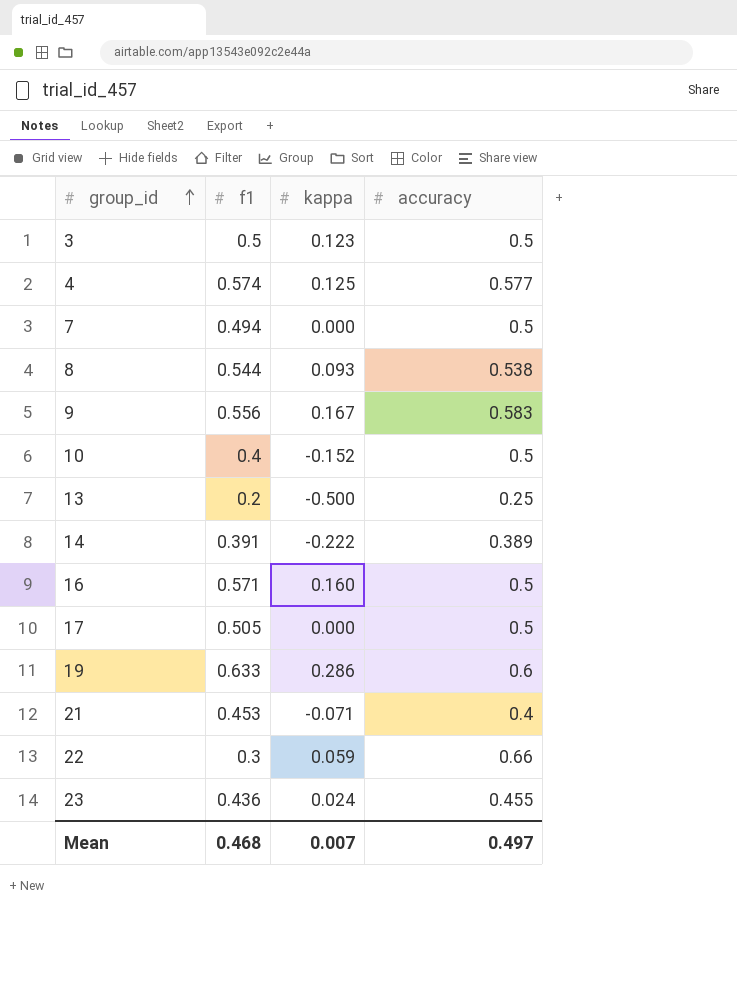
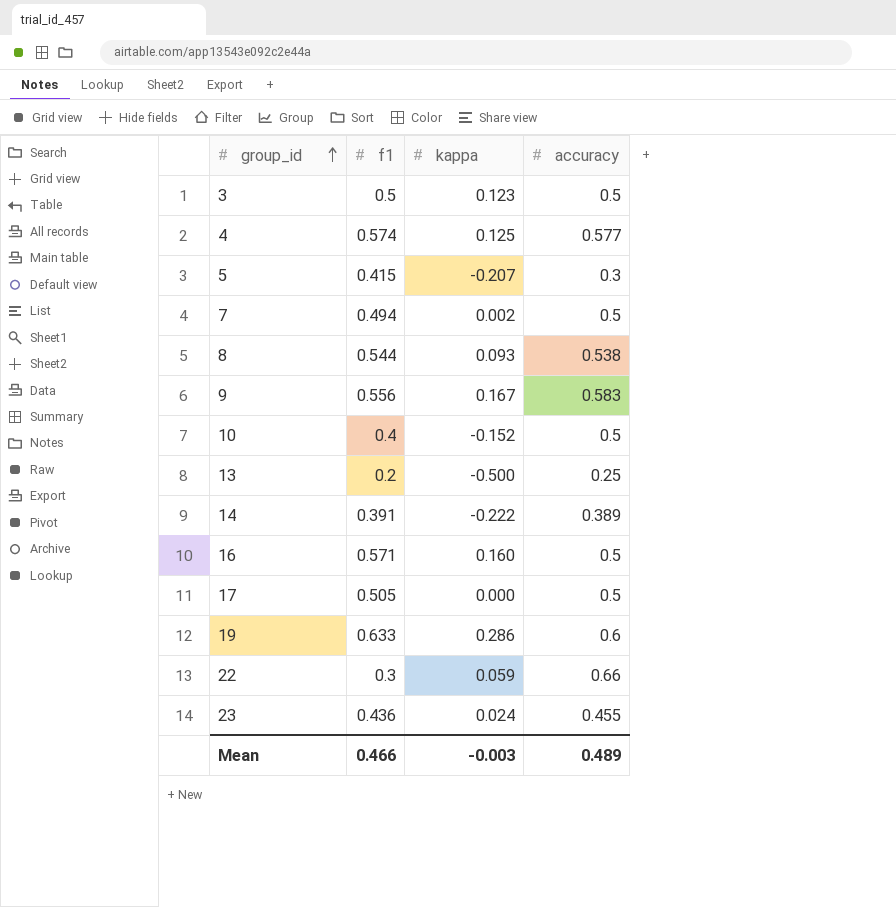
row 21: 0.453 | -0.071 | 0.4 -> none
row 5: none -> 0.415 | -0.207 | 0.3
7 | kappa: 0.000 -> 0.002
Mean | f1: 0.468 -> 0.466
Mean | kappa: 0.007 -> -0.003
Mean | accuracy: 0.497 -> 0.489

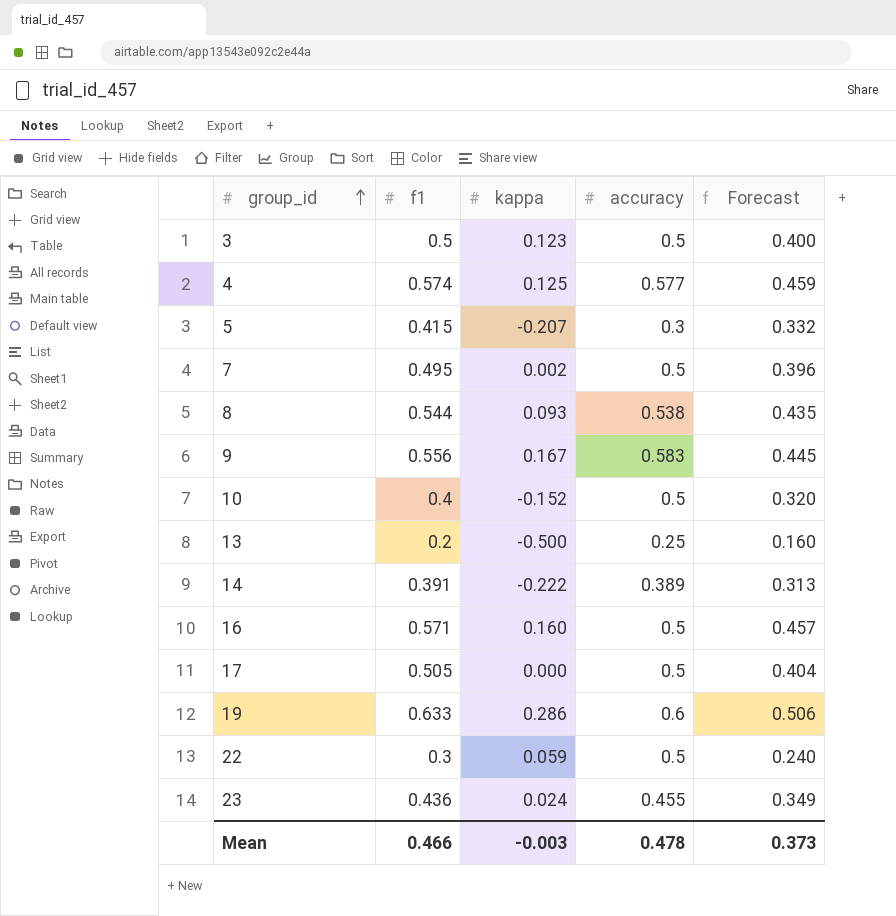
column Forecast | formula: none -> [f1] * 0.8
7 | f1: 0.494 -> 0.495
22 | accuracy: 0.66 -> 0.5
Mean | accuracy: 0.489 -> 0.478

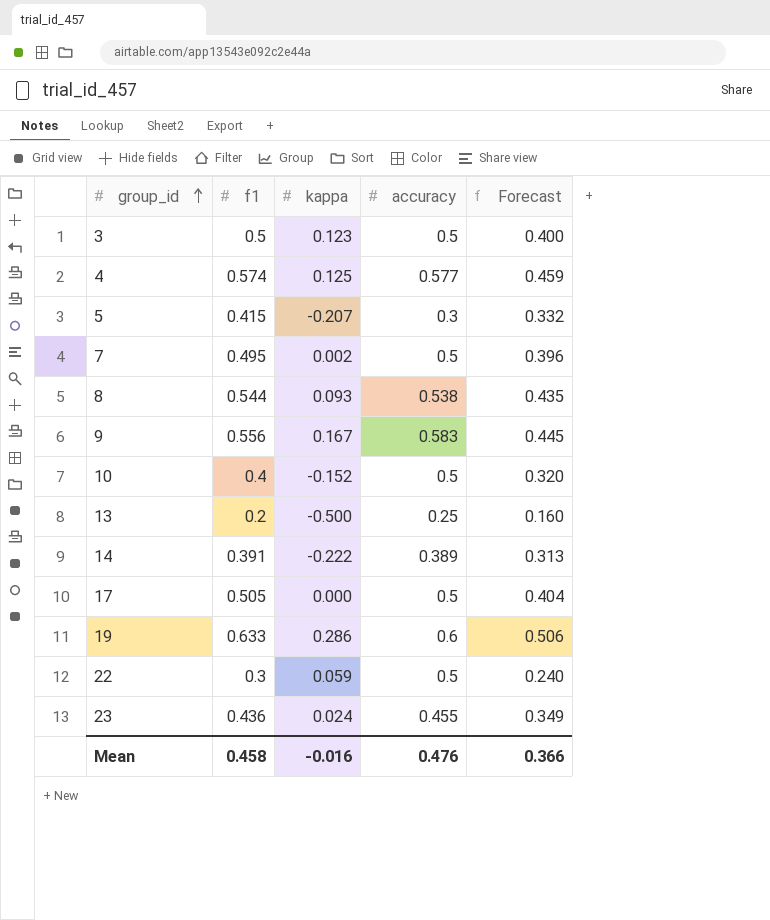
row 16: 0.571 | 0.160 | 0.5 | 0.457 -> none
Mean | f1: 0.466 -> 0.458
Mean | kappa: -0.003 -> -0.016
Mean | accuracy: 0.478 -> 0.476
Mean | Forecast: 0.373 -> 0.366

